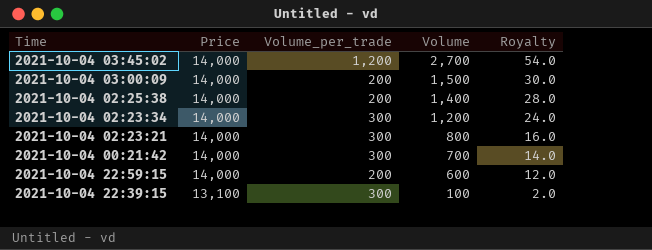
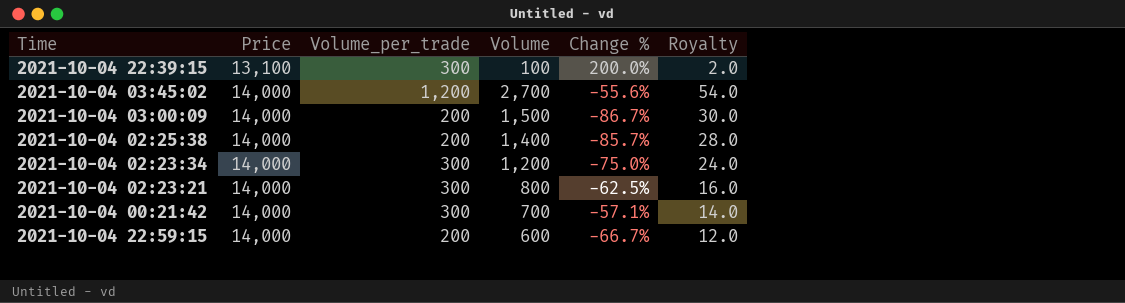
row order: Price descending -> Price ascending
column Change % | formula: none -> ([Volume_per_trade] - [Volume]) / [Volume]

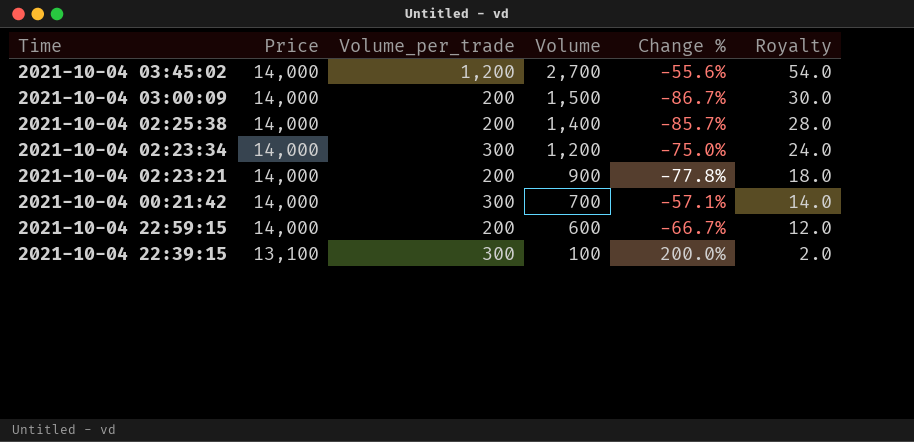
row order: Price ascending -> Price descending
2021-10-04 02:23:21 | Volume_per_trade: 300 -> 200
2021-10-04 02:23:21 | Volume: 800 -> 900
2021-10-04 02:23:21 | Change %: -62.5% -> -77.8%
2021-10-04 02:23:21 | Royalty: 16.0 -> 18.0

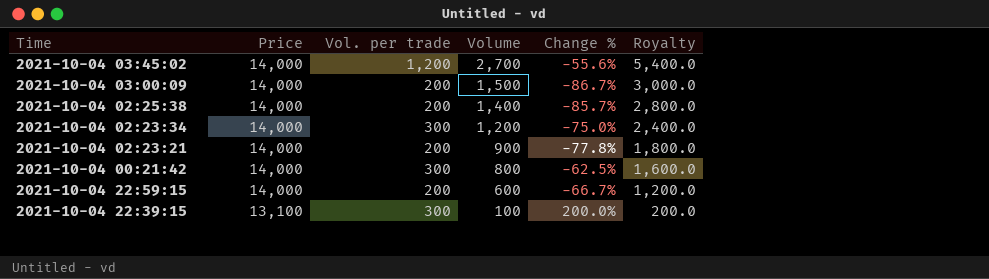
column name: Volume_per_trade -> Vol. per trade
column Royalty | formula: [Volume] * 0.02 -> [Volume] * 2
2021-10-04 00:21:42 | Volume: 700 -> 800
2021-10-04 00:21:42 | Change %: -57.1% -> -62.5%

